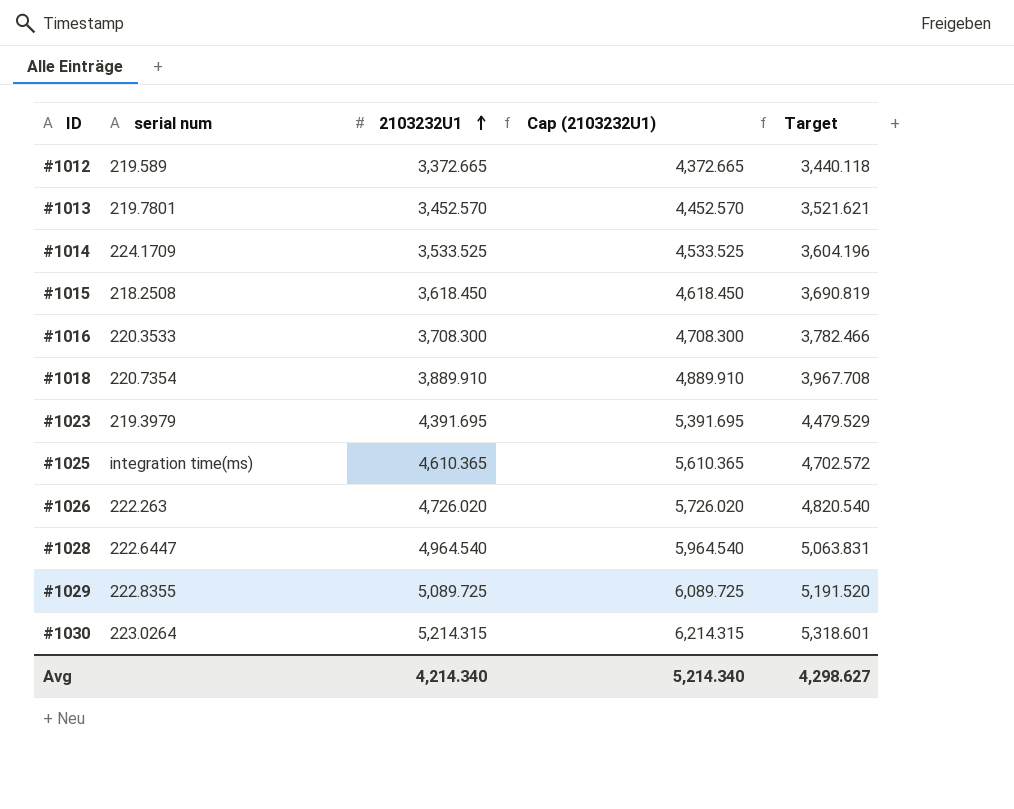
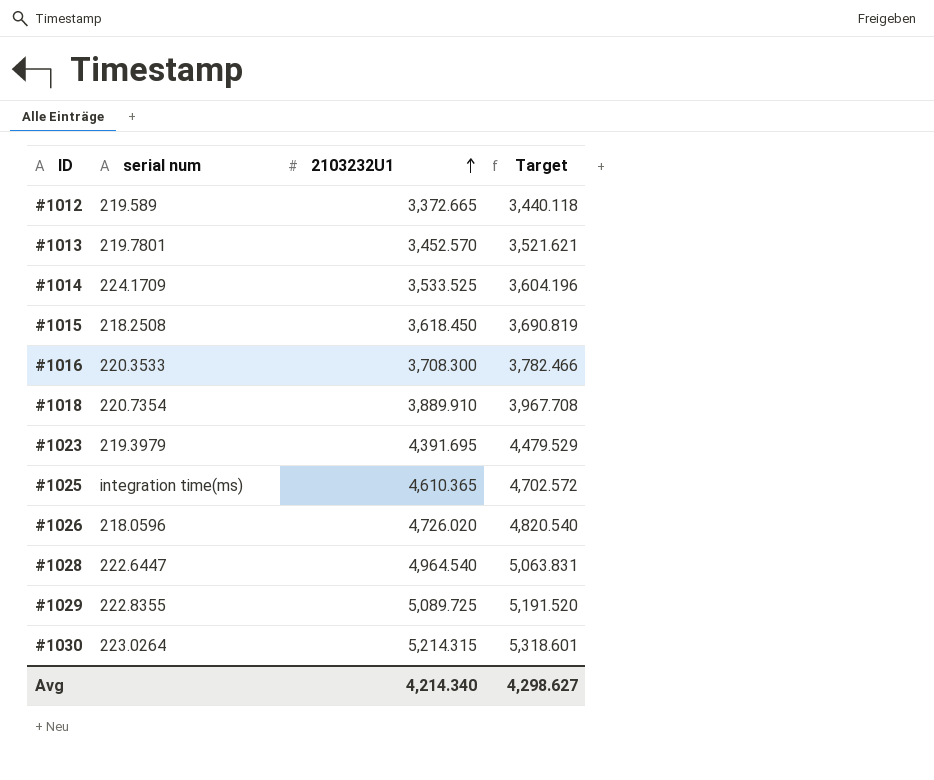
column Cap (2103232U1) | formula: [2103232U1] + 1000 -> none
#1026 | serial num: 222.263 -> 218.0596

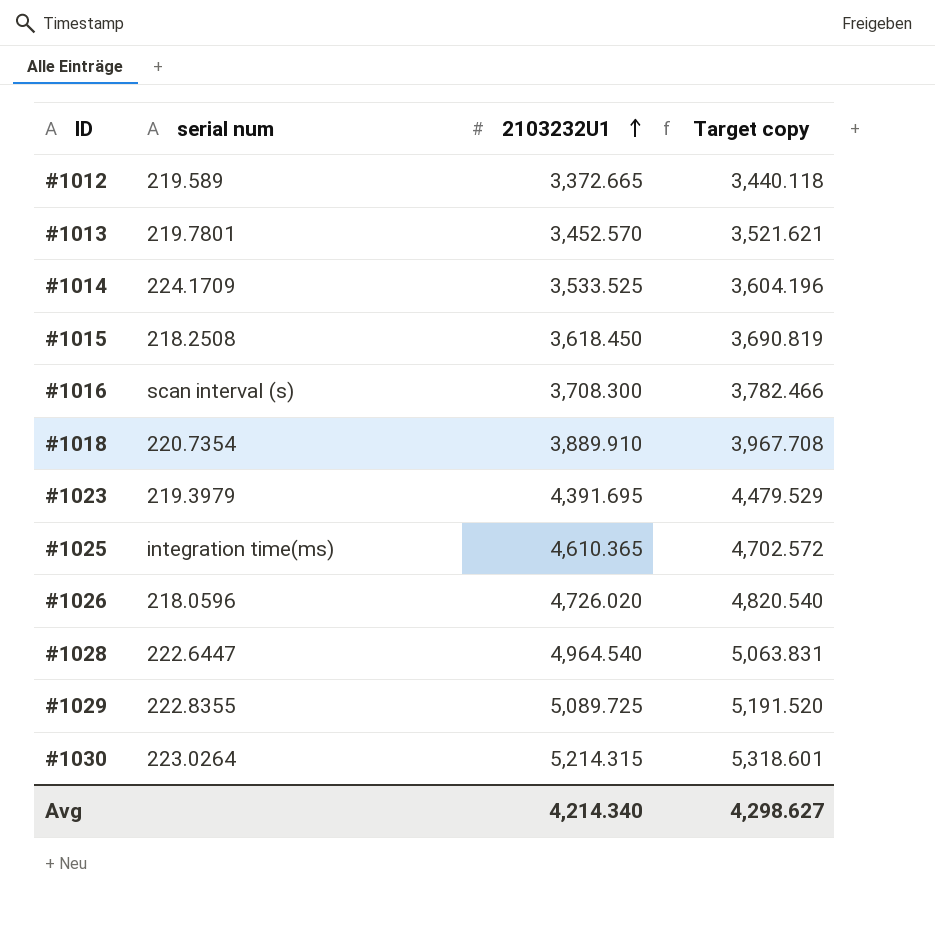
column name: Target -> Target copy
#1016 | serial num: 220.3533 -> scan interval (s)

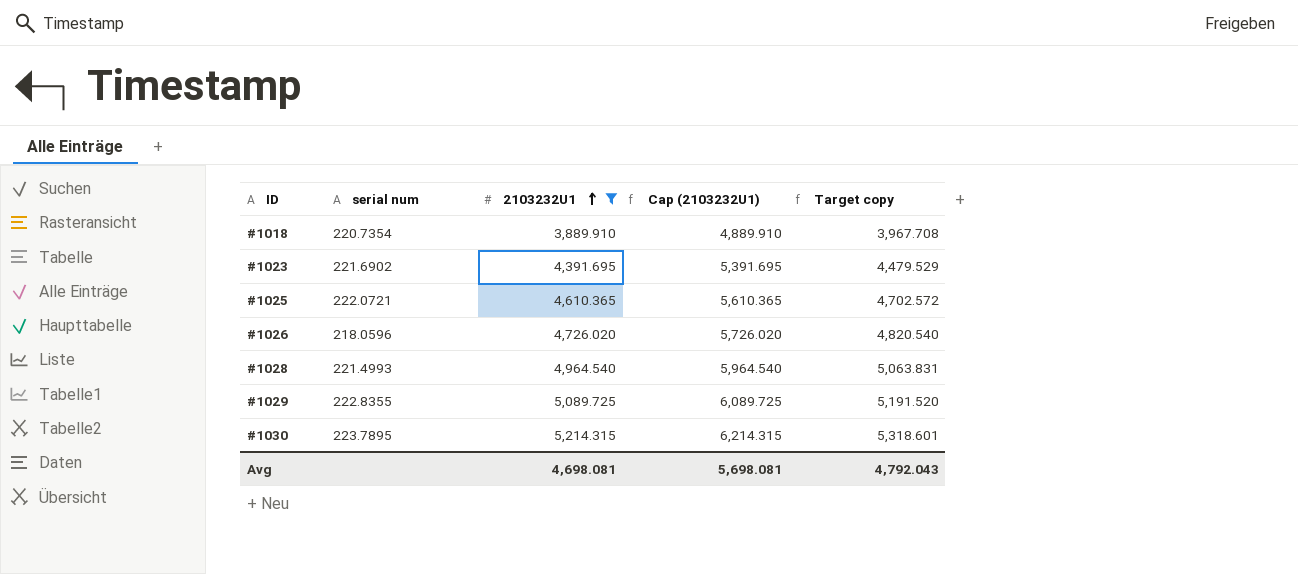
filter: none -> 2103232U1 >= 3,889.910
column Cap (2103232U1) | formula: none -> [2103232U1] + 1000
#1023 | serial num: 219.3979 -> 221.6902
#1025 | serial num: integration time(ms) -> 222.0721
#1028 | serial num: 222.6447 -> 221.4993
#1030 | serial num: 223.0264 -> 223.7895
Avg | 2103232U1: 4,214.340 -> 4,698.081
Avg | Target copy: 4,298.627 -> 4,792.043

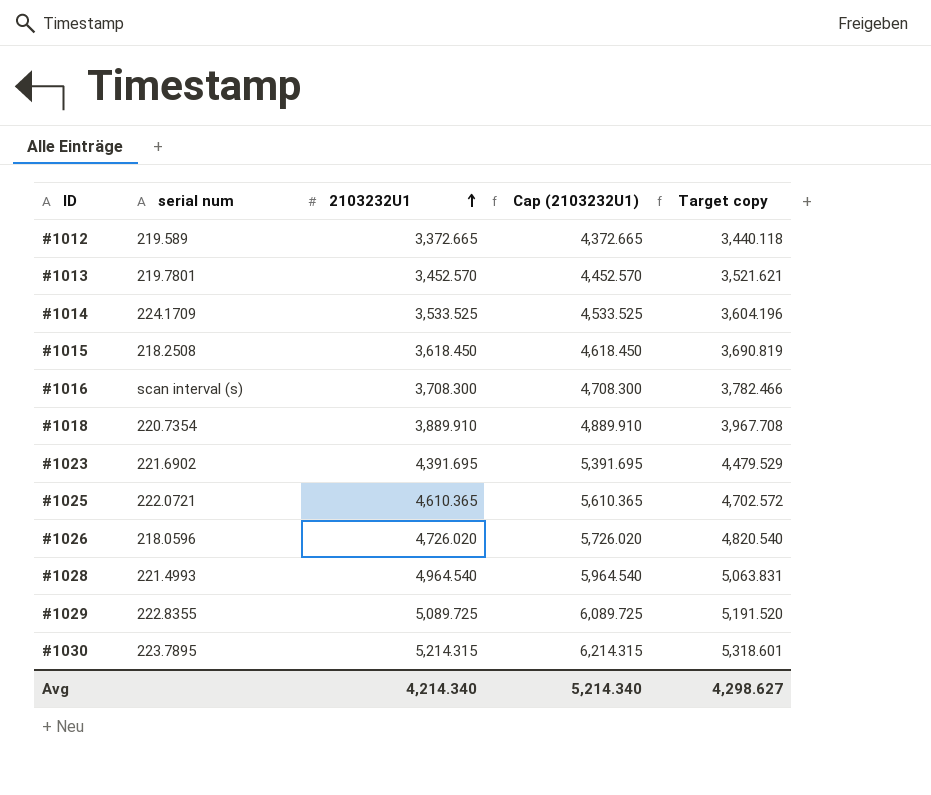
filter: 2103232U1 >= 3,889.910 -> none
Avg | 2103232U1: 4,698.081 -> 4,214.340
Avg | Cap (2103232U1): 5,698.081 -> 5,214.340
Avg | Target copy: 4,792.043 -> 4,298.627

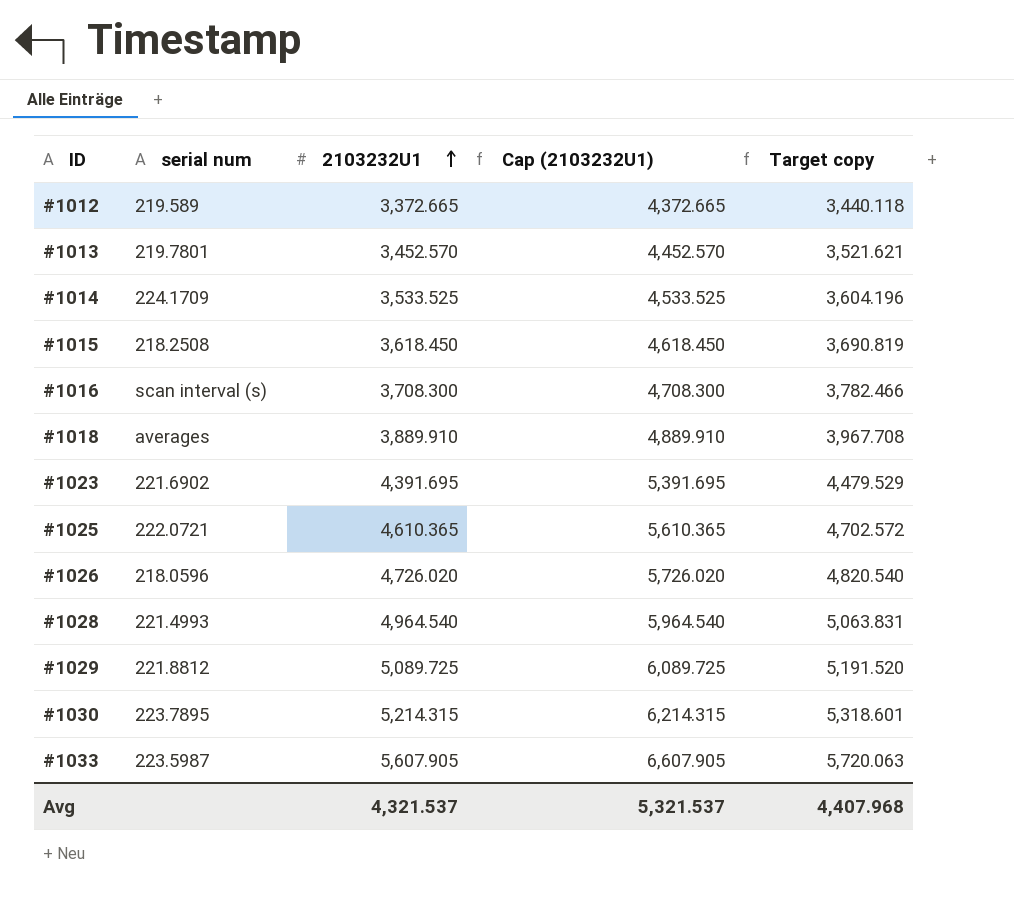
#1018 | serial num: 220.7354 -> averages
#1029 | serial num: 222.8355 -> 221.8812
row #1033: none -> 223.5987 | 5,607.905 | 6,607.905 | 5,720.063
Avg | 2103232U1: 4,214.340 -> 4,321.537
Avg | Cap (2103232U1): 5,214.340 -> 5,321.537
Avg | Target copy: 4,298.627 -> 4,407.968

